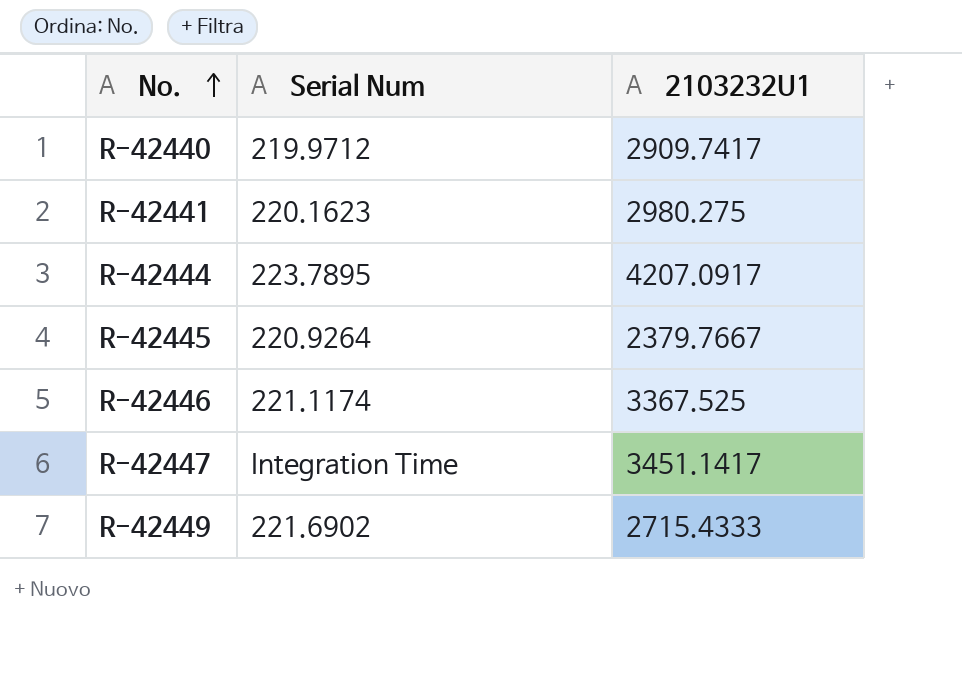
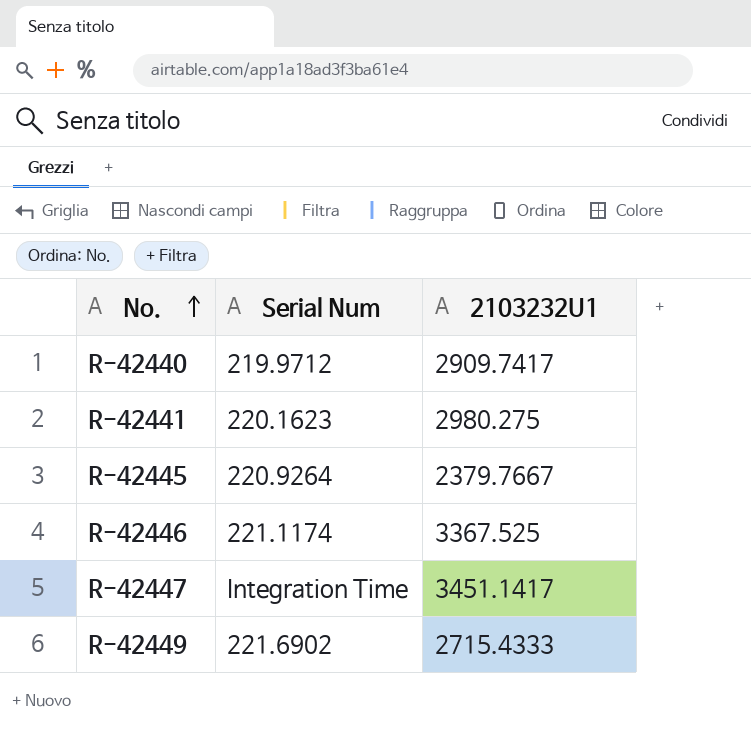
row R-42444: 223.7895 | 4207.0917 -> none

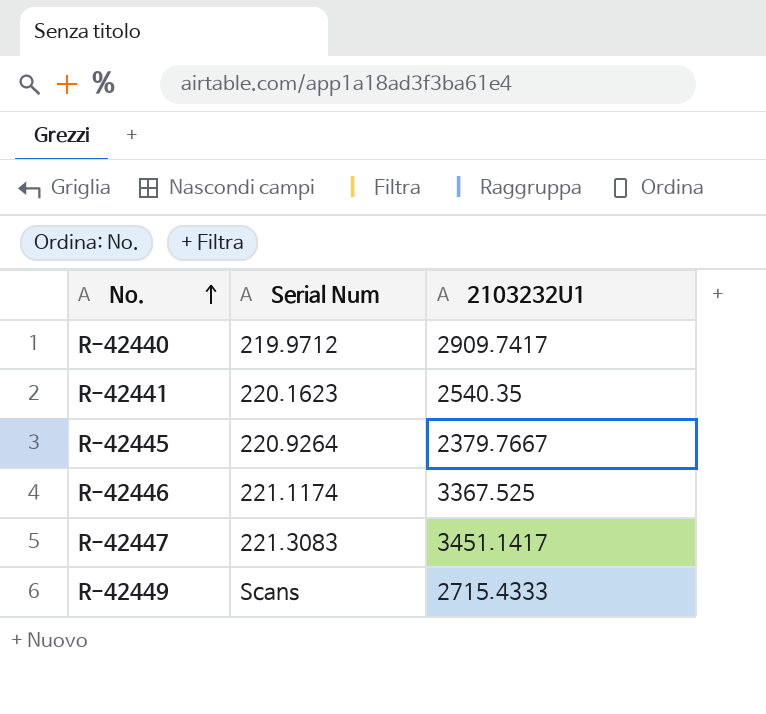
R-42441 | 2103232U1: 2980.275 -> 2540.35
R-42447 | Serial Num: Integration Time -> 221.3083
R-42449 | Serial Num: 221.6902 -> Scans

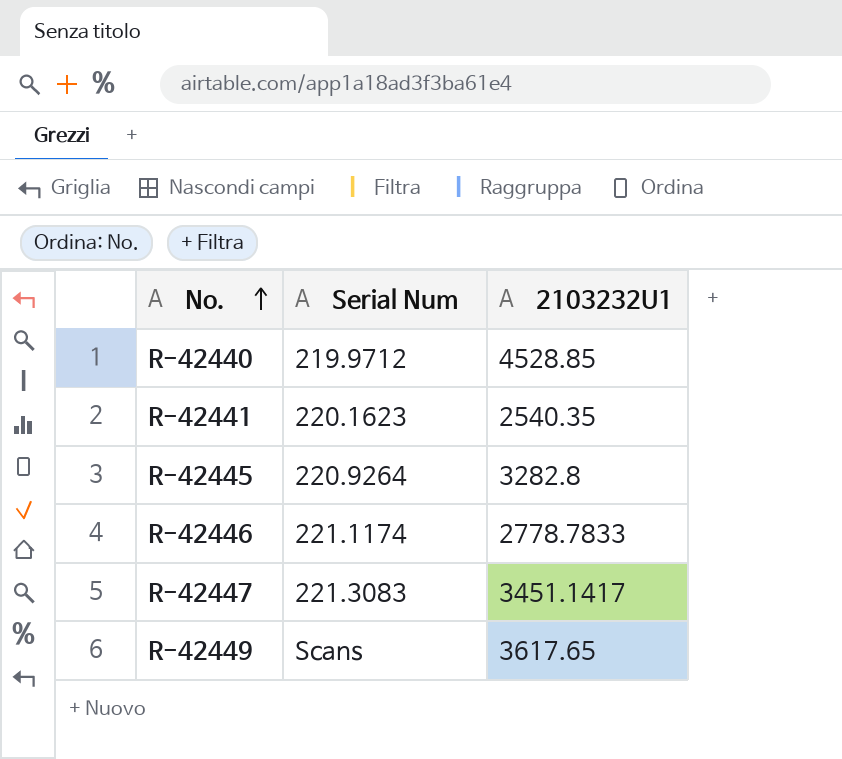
R-42440 | 2103232U1: 2909.7417 -> 4528.85
R-42445 | 2103232U1: 2379.7667 -> 3282.8
R-42446 | 2103232U1: 3367.525 -> 2778.7833
R-42449 | 2103232U1: 2715.4333 -> 3617.65

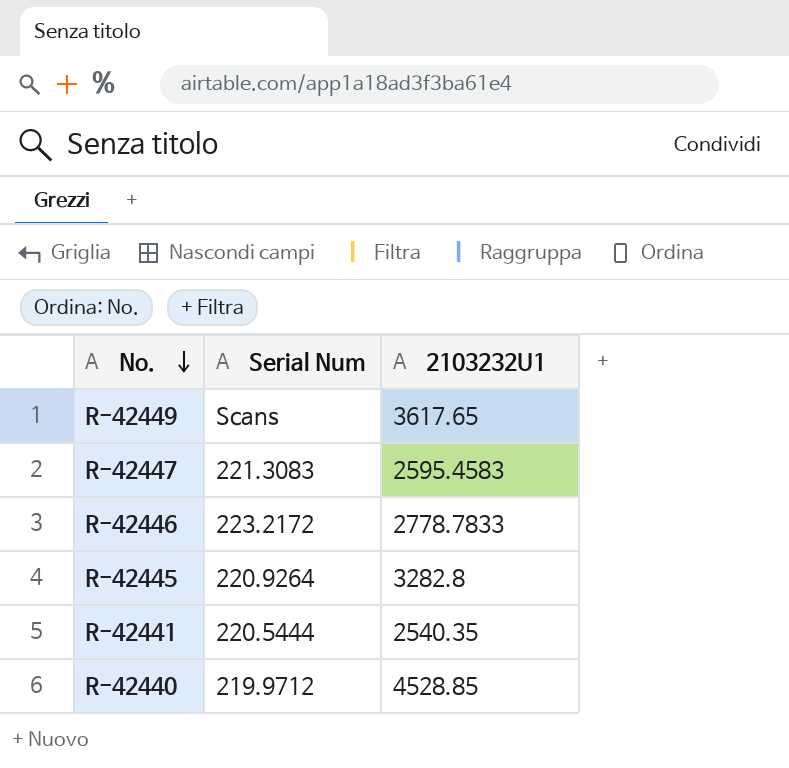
row order: No. ascending -> No. descending
R-42447 | 2103232U1: 3451.1417 -> 2595.4583
R-42446 | Serial Num: 221.1174 -> 223.2172
R-42441 | Serial Num: 220.1623 -> 220.5444

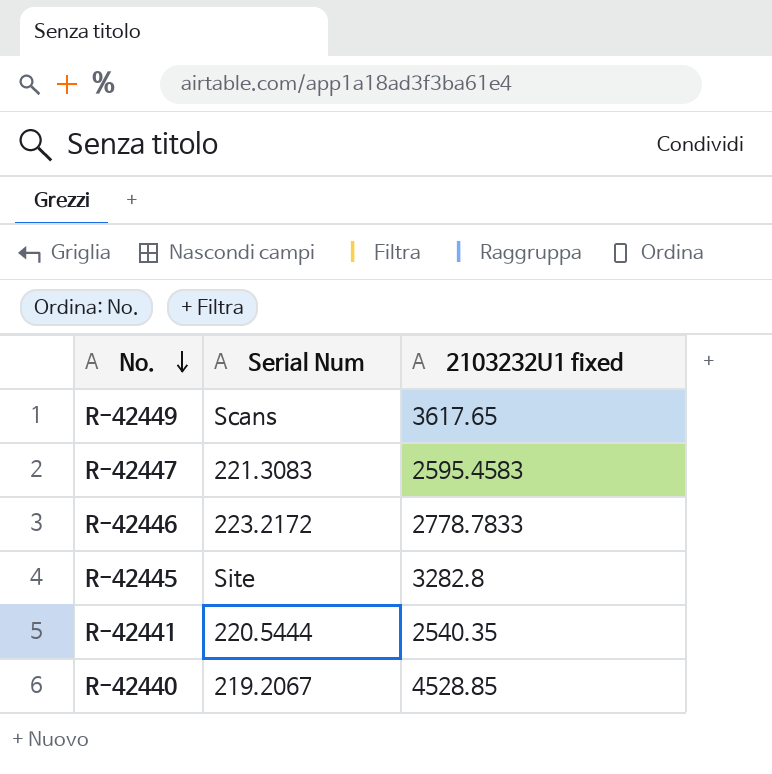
column name: 2103232U1 -> 2103232U1 fixed
R-42445 | Serial Num: 220.9264 -> Site
R-42440 | Serial Num: 219.9712 -> 219.2067

